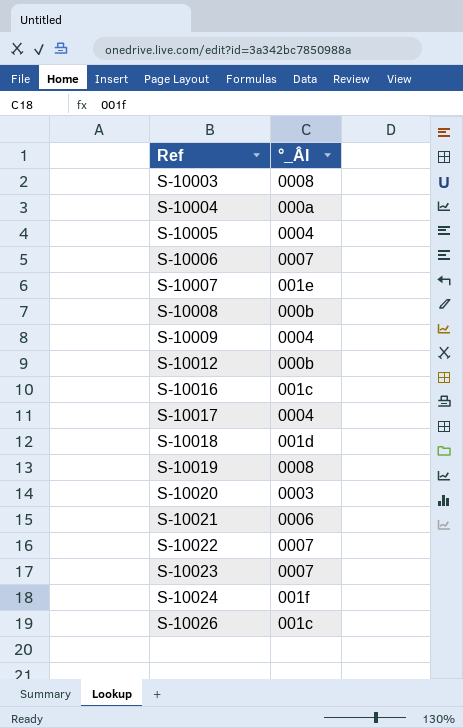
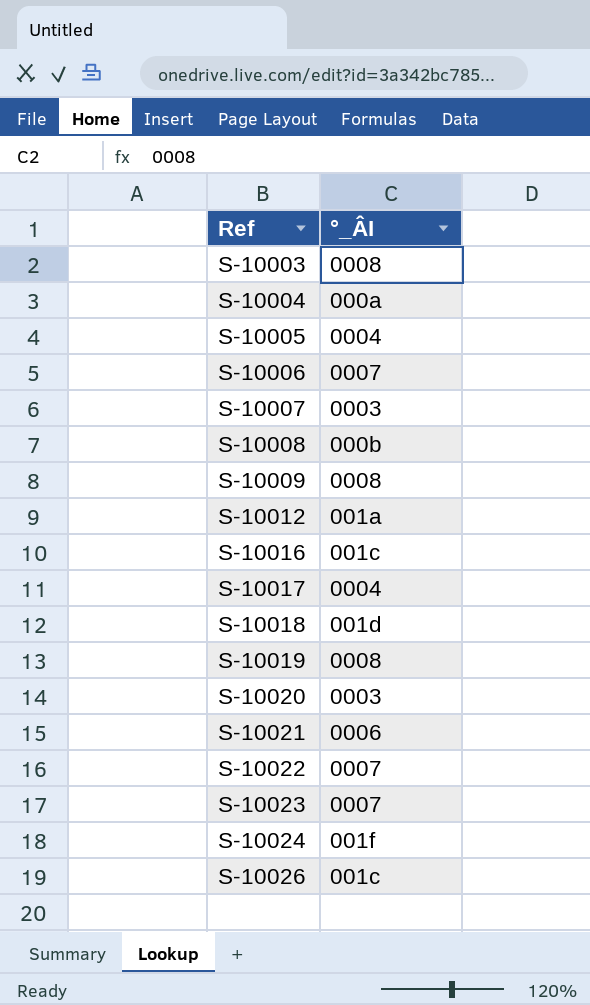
S-10007 | °_ÂI: 001e -> 0003
S-10009 | °_ÂI: 0004 -> 0008
S-10012 | °_ÂI: 000b -> 001a

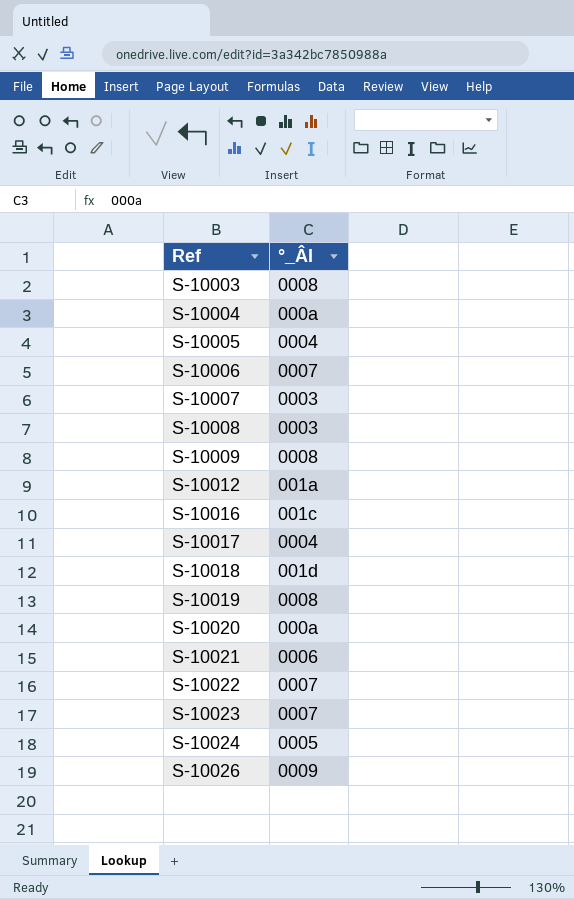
S-10008 | °_ÂI: 000b -> 0003
S-10020 | °_ÂI: 0003 -> 000a
S-10024 | °_ÂI: 001f -> 0005
S-10026 | °_ÂI: 001c -> 0009

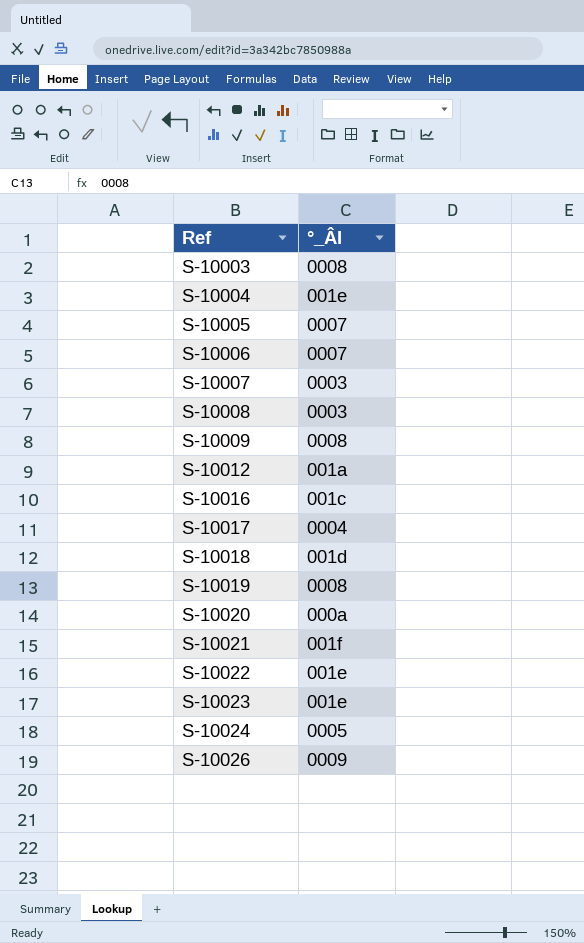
S-10004 | °_ÂI: 000a -> 001e
S-10005 | °_ÂI: 0004 -> 0007
S-10021 | °_ÂI: 0006 -> 001f
S-10022 | °_ÂI: 0007 -> 001e
S-10023 | °_ÂI: 0007 -> 001e

